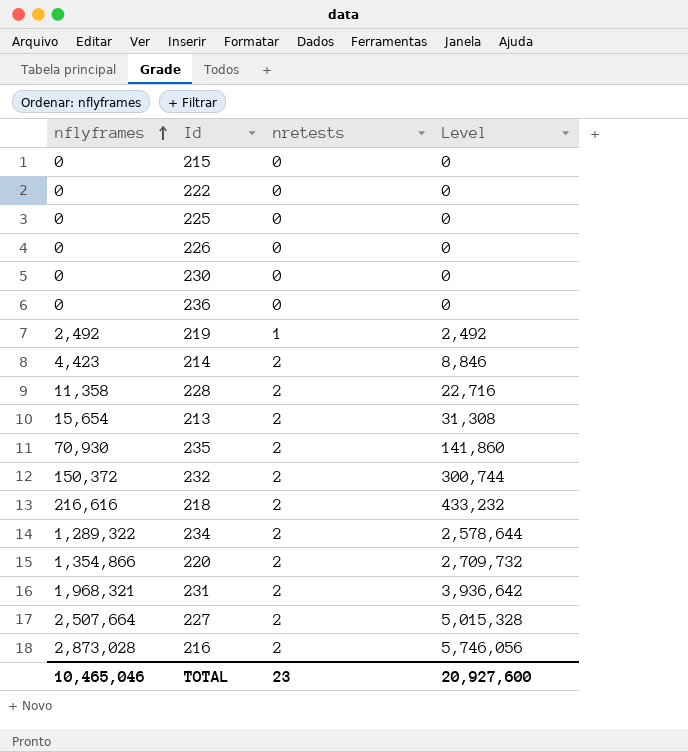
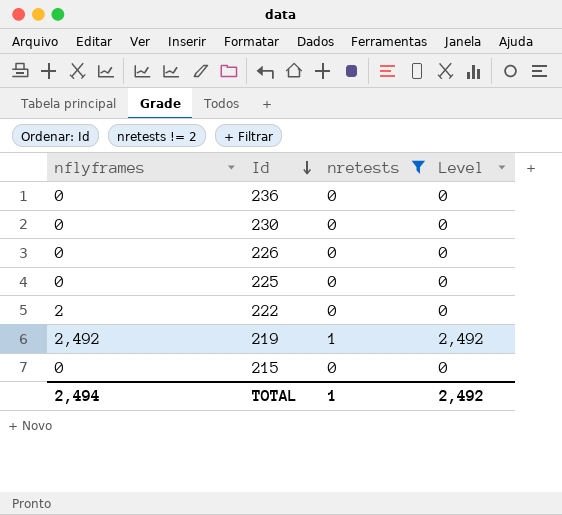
filter: none -> nretests != 2
row order: nflyframes ascending -> Id descending
222 | nflyframes: 0 -> 2
TOTAL | nflyframes: 10,465,046 -> 2,494
TOTAL | nretests: 23 -> 1
TOTAL | Level: 20,927,600 -> 2,492

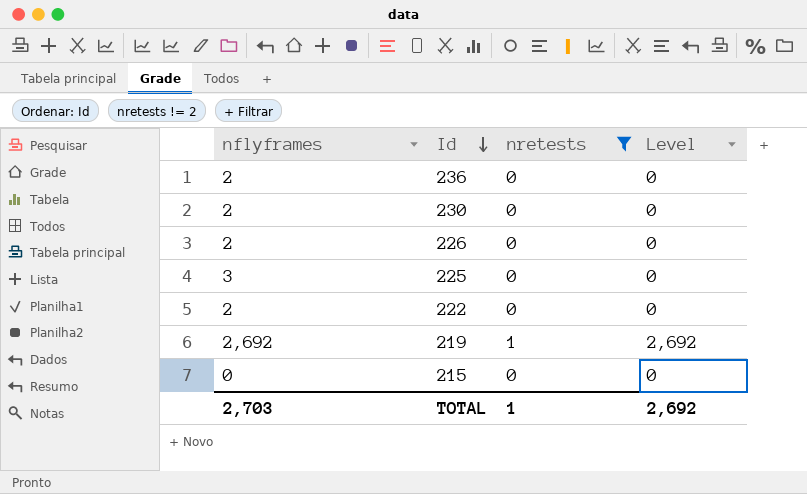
236 | nflyframes: 0 -> 2
230 | nflyframes: 0 -> 2
226 | nflyframes: 0 -> 2
225 | nflyframes: 0 -> 3
219 | nflyframes: 2,492 -> 2,692
219 | Level: 2,492 -> 2,692
TOTAL | nflyframes: 2,494 -> 2,703
TOTAL | Level: 2,492 -> 2,692

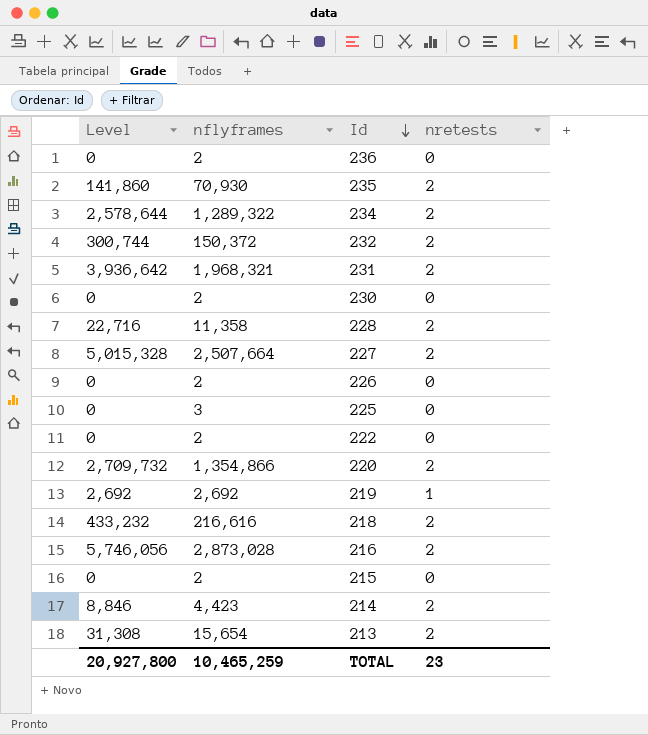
filter: nretests != 2 -> none
column Level | position: 4 -> 1
215 | nflyframes: 0 -> 2
TOTAL | Level: 2,692 -> 20,927,800
TOTAL | nflyframes: 2,703 -> 10,465,259
TOTAL | nretests: 1 -> 23

